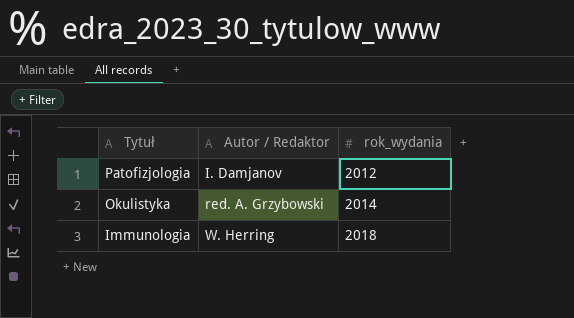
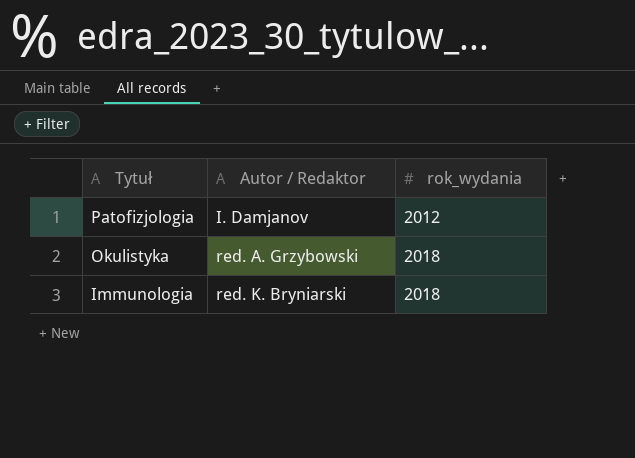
Okulistyka | rok_wydania: 2014 -> 2018
Immunologia | Autor / Redaktor: W. Herring -> red. K. Bryniarski

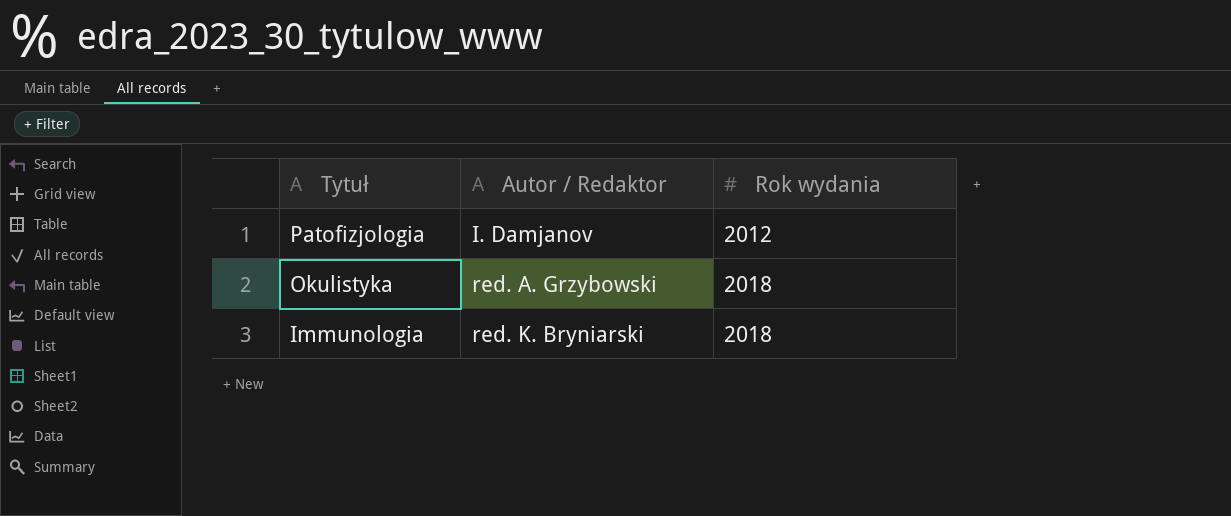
column name: rok_wydania -> Rok wydania

